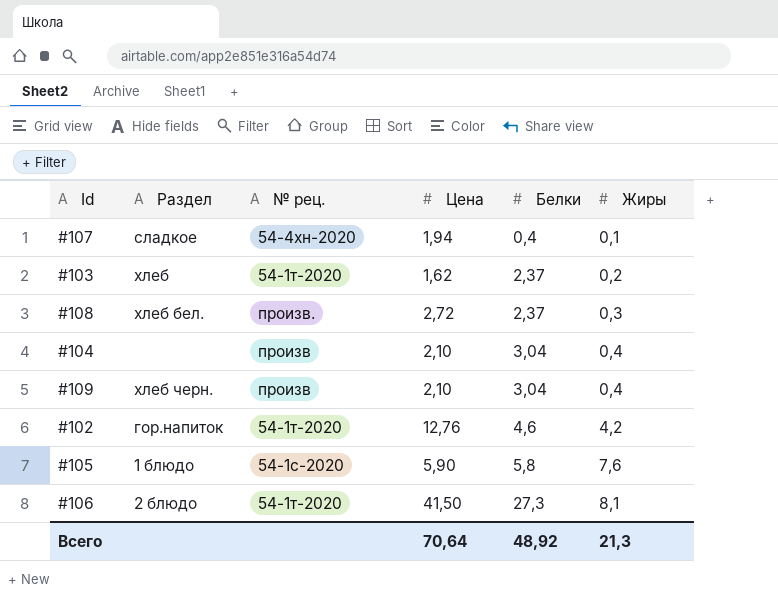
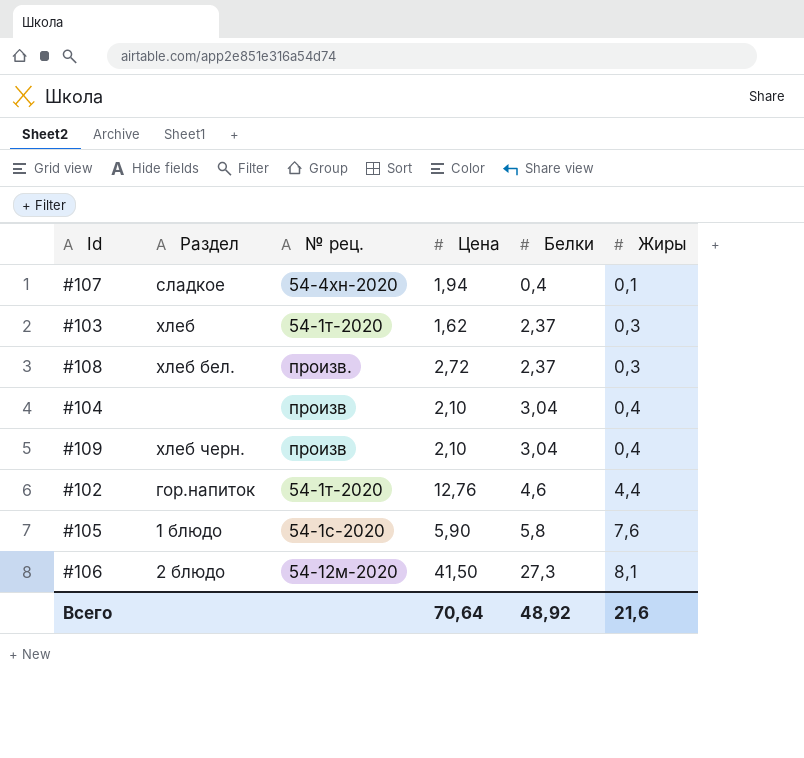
#103 | Жиры: 0,2 -> 0,3
#102 | Жиры: 4,2 -> 4,4
#106 | № рец.: 54-1т-2020 -> 54-12м-2020
Всего | Жиры: 21,3 -> 21,6

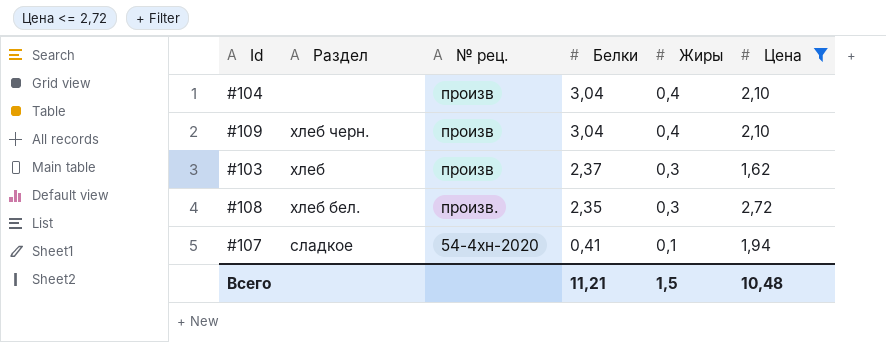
filter: none -> Цена <= 2,72
row order: Белки ascending -> Белки descending
column Цена | position: 4 -> 6
#103 | № рец.: 54-1т-2020 -> произв
#108 | Белки: 2,37 -> 2,35
#107 | Белки: 0,4 -> 0,41
Всего | Белки: 48,92 -> 11,21
Всего | Жиры: 21,6 -> 1,5
Всего | Цена: 70,64 -> 10,48

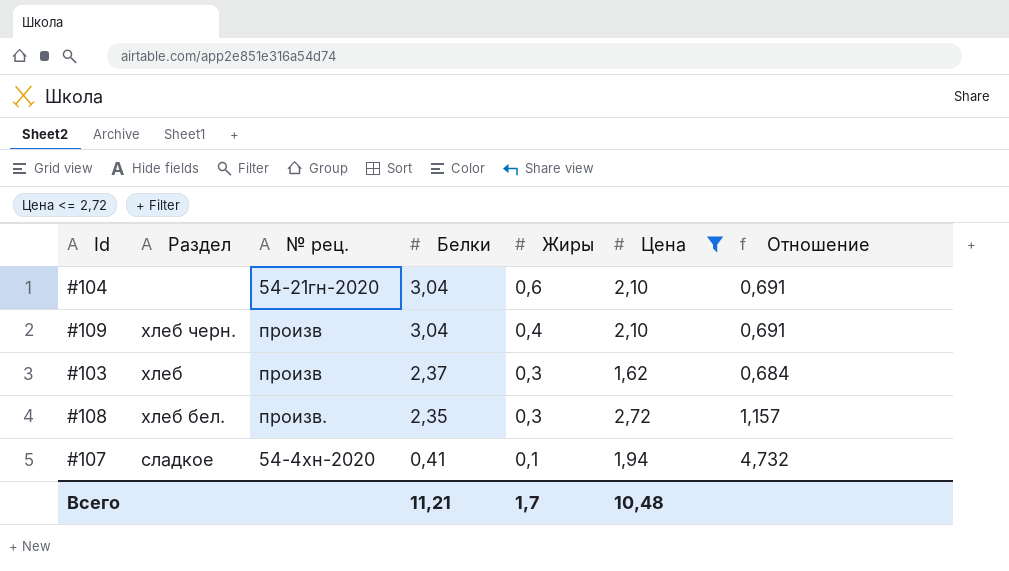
column Отношение | formula: none -> [Цена] / [Белки]
#104 | № рец.: произв -> 54-21гн-2020
#104 | Жиры: 0,4 -> 0,6
Всего | Жиры: 1,5 -> 1,7

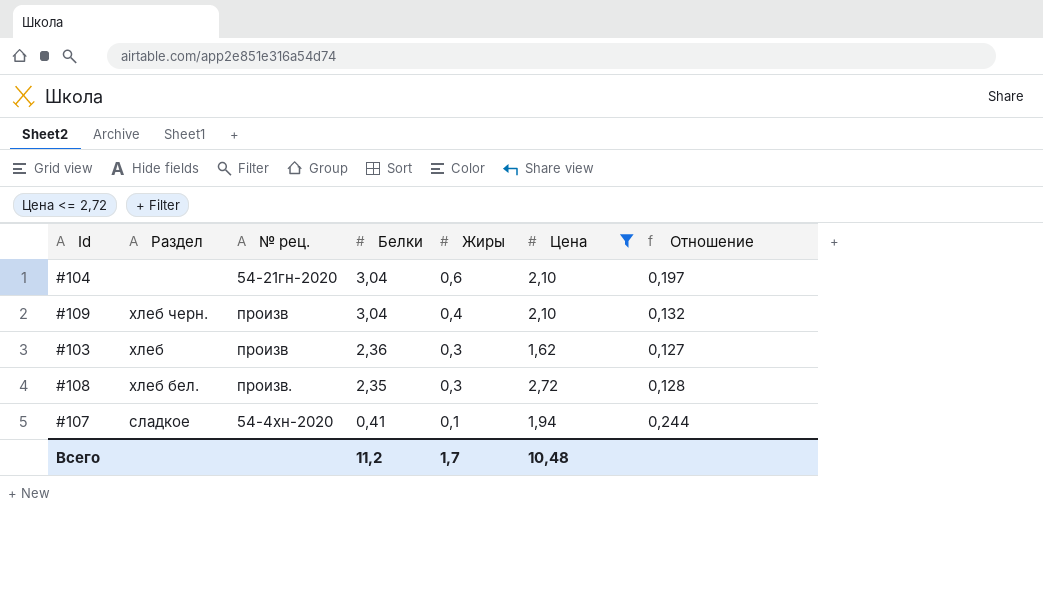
column Отношение | formula: [Цена] / [Белки] -> [Жиры] / [Белки]
#103 | Белки: 2,37 -> 2,36
Всего | Белки: 11,21 -> 11,2

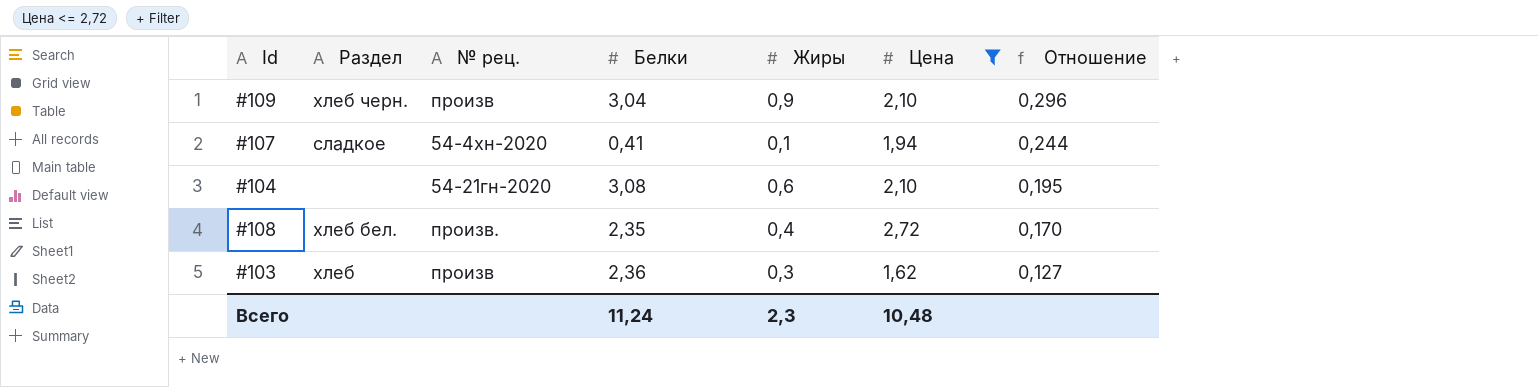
row order: Белки descending -> Отношение descending
#109 | Жиры: 0,4 -> 0,9
#109 | Отношение: 0,132 -> 0,296
#104 | Белки: 3,04 -> 3,08
#104 | Отношение: 0,197 -> 0,195
#108 | Жиры: 0,3 -> 0,4
#108 | Отношение: 0,128 -> 0,170
Всего | Белки: 11,2 -> 11,24
Всего | Жиры: 1,7 -> 2,3

